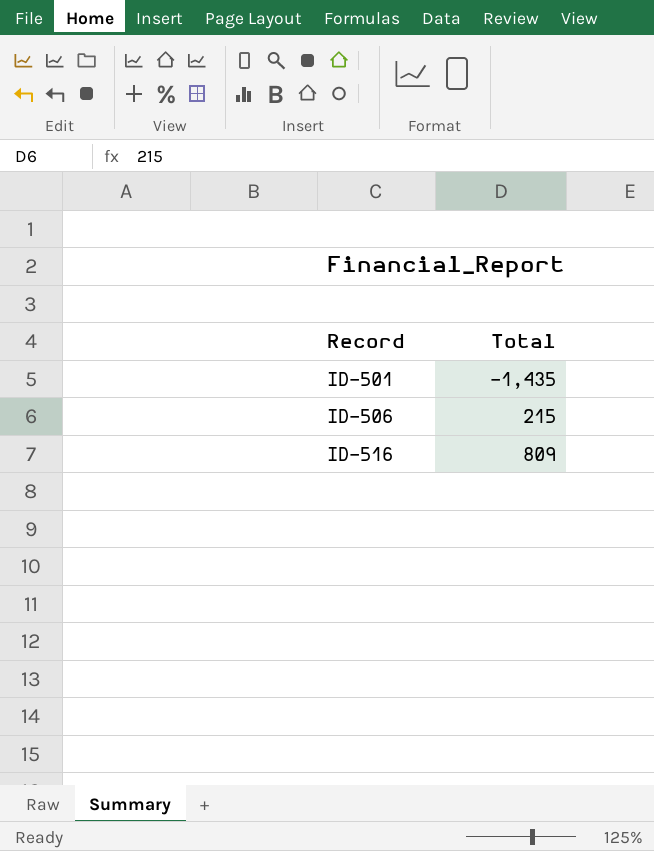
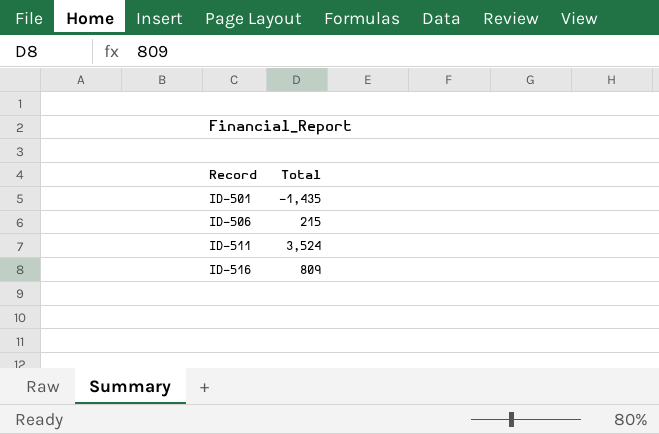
row ID-511: none -> 3,524

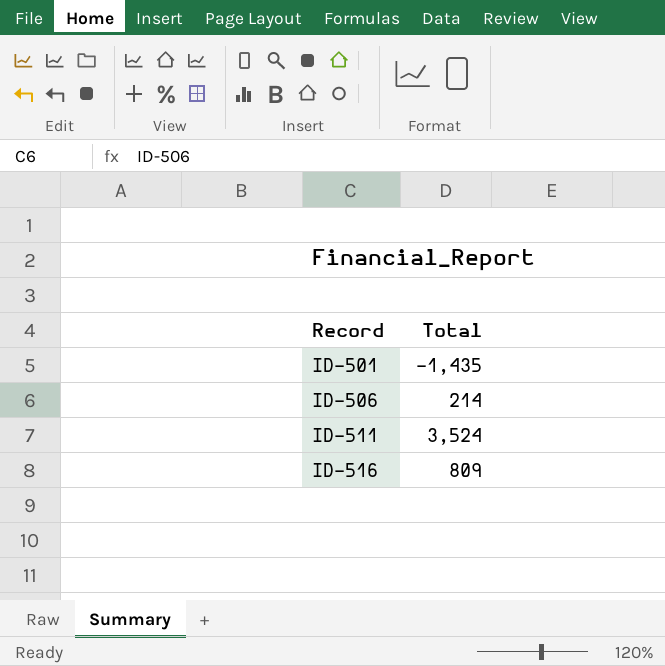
ID-506 | Total: 215 -> 214

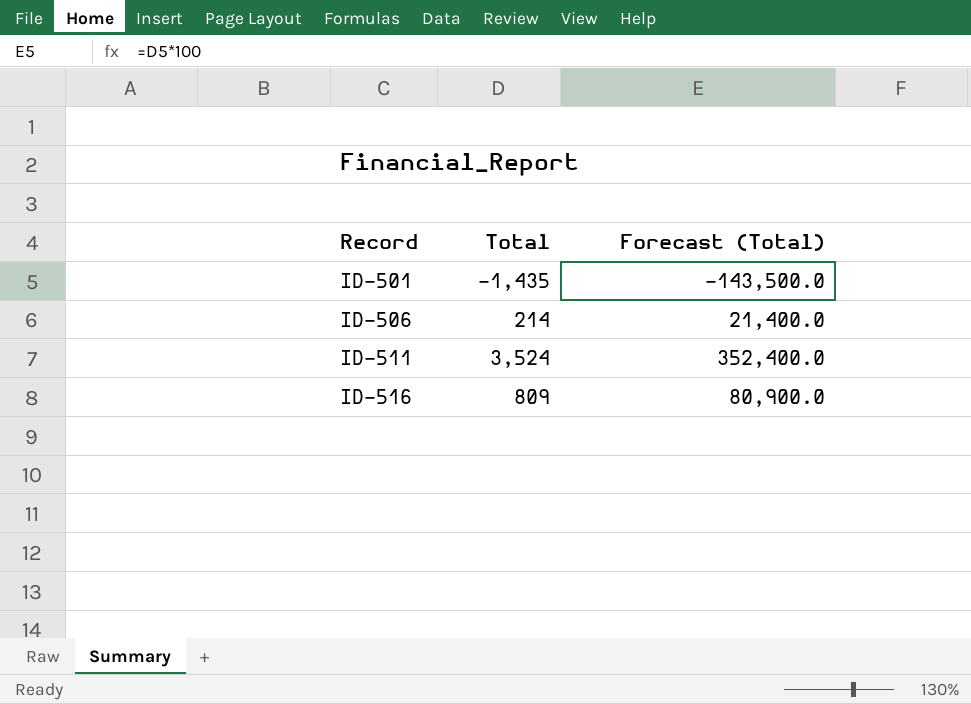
column Forecast (Total) | formula: none -> [Total] * 100

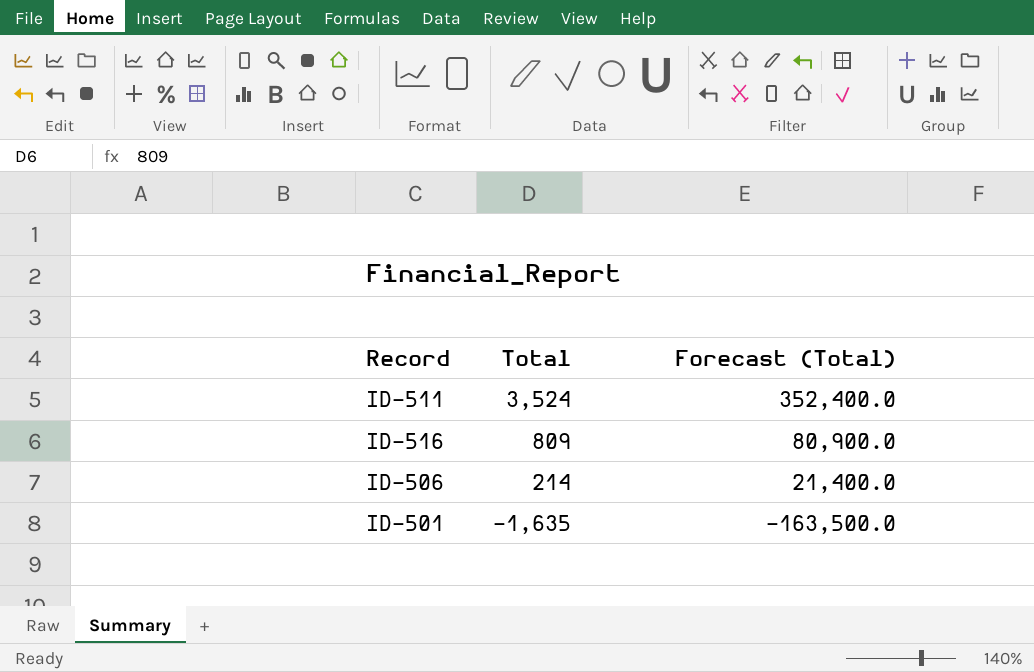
row order: Record ascending -> Total descending
ID-501 | Total: -1,435 -> -1,635
ID-501 | Forecast (Total): -143,500.0 -> -163,500.0

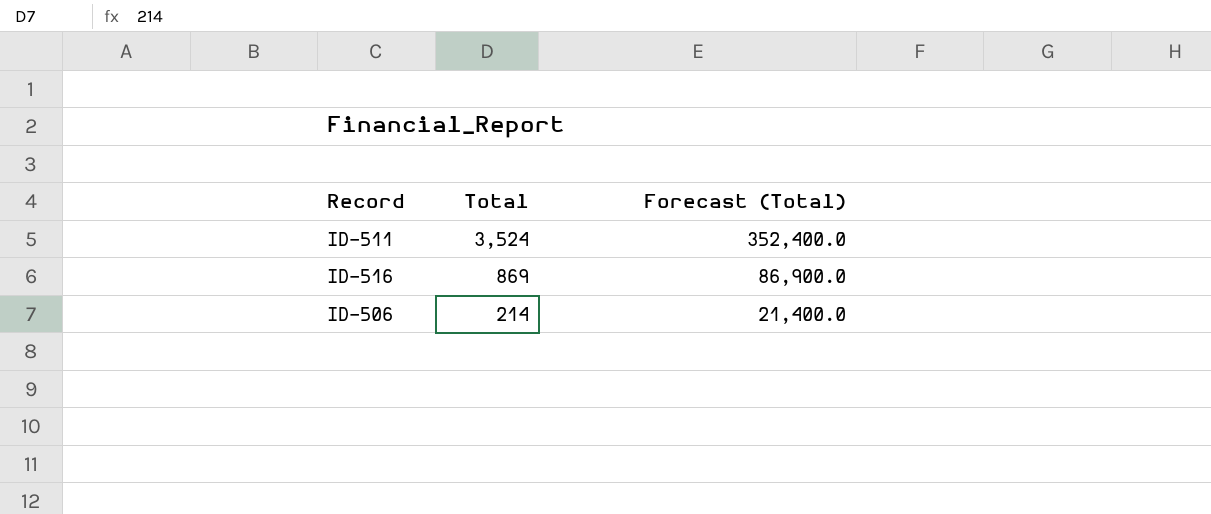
row ID-501: -1,635 | -163,500.0 -> none
ID-516 | Total: 809 -> 869
ID-516 | Forecast (Total): 80,900.0 -> 86,900.0

